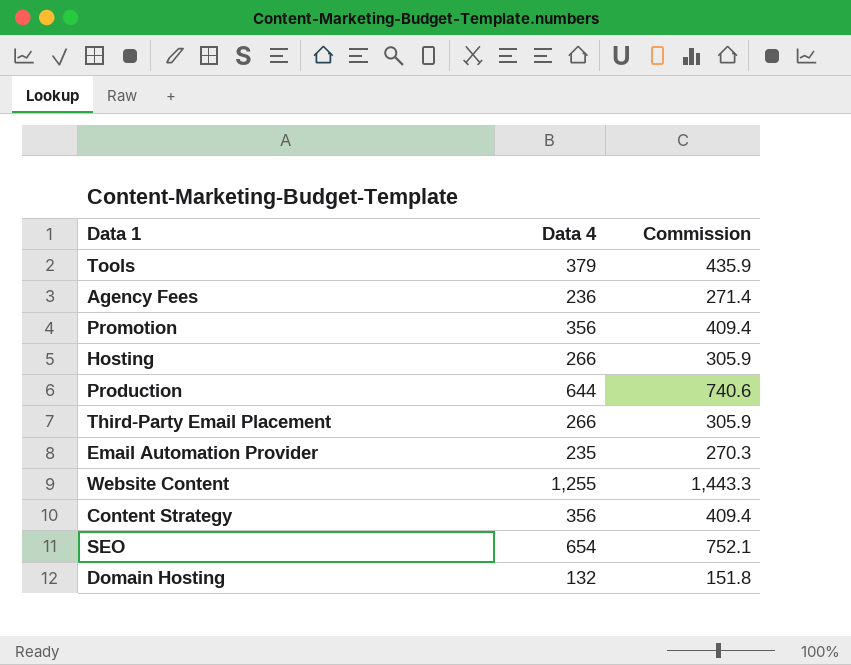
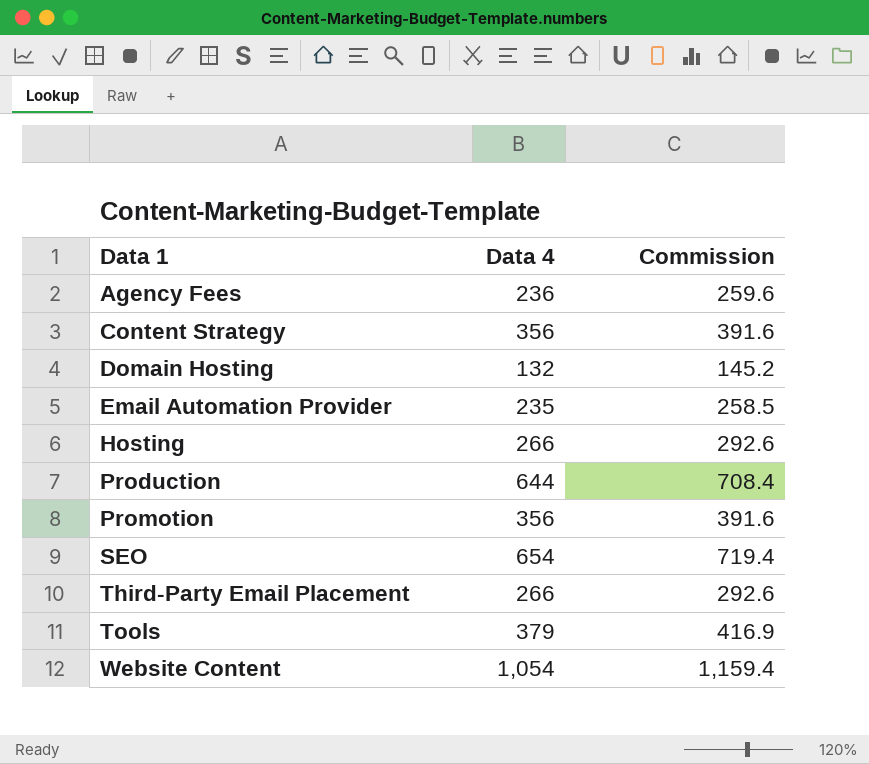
row order: none -> Data 1 ascending
column Commission | formula: [Data 4] * 1.15 -> [Data 4] * 1.1
Website Content | Data 4: 1,255 -> 1,054

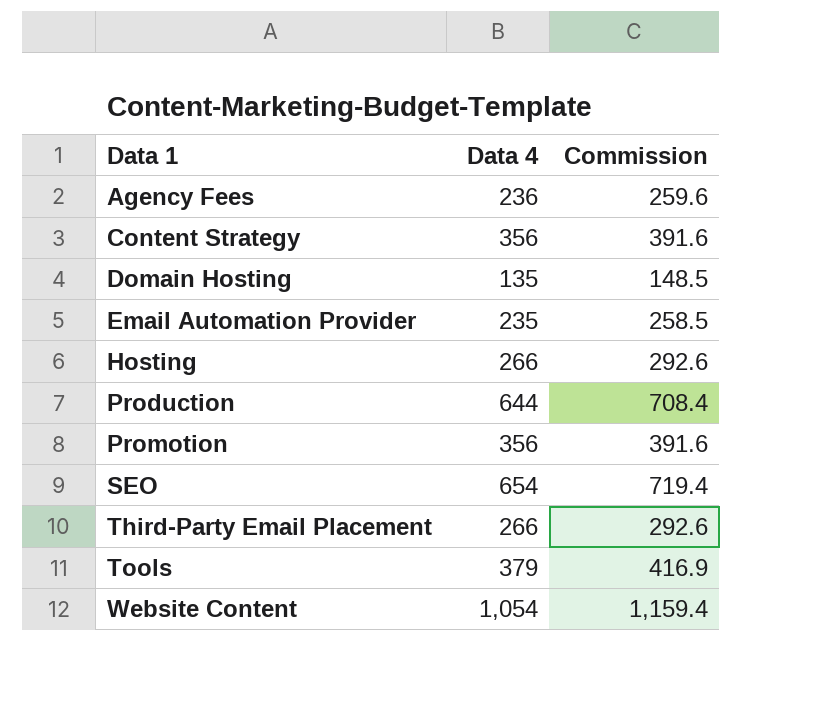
Domain Hosting | Data 4: 132 -> 135
Domain Hosting | Commission: 145.2 -> 148.5

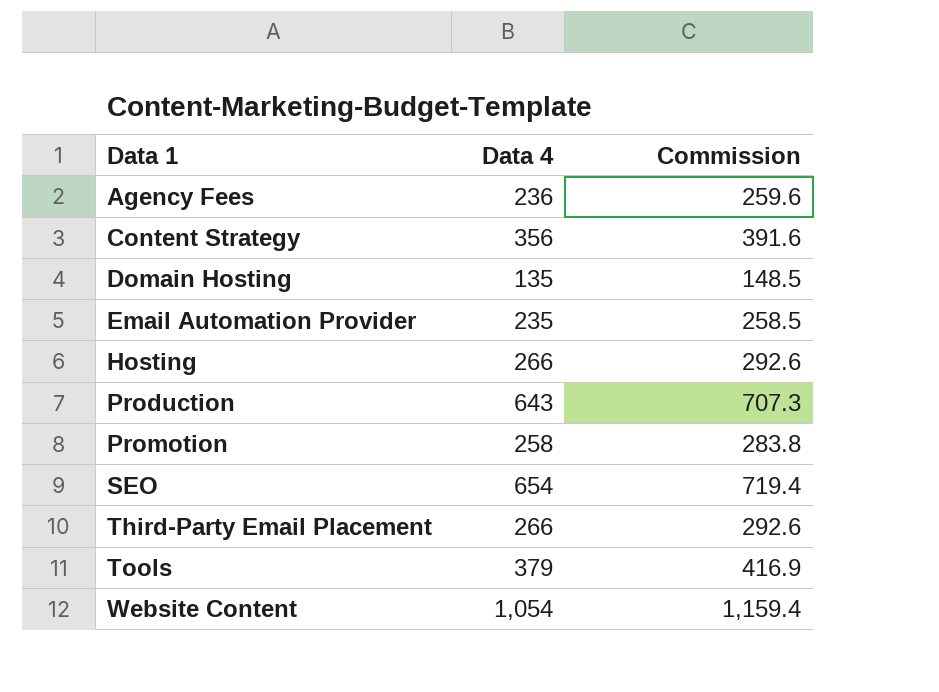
Production | Data 4: 644 -> 643
Production | Commission: 708.4 -> 707.3
Promotion | Data 4: 356 -> 258
Promotion | Commission: 391.6 -> 283.8

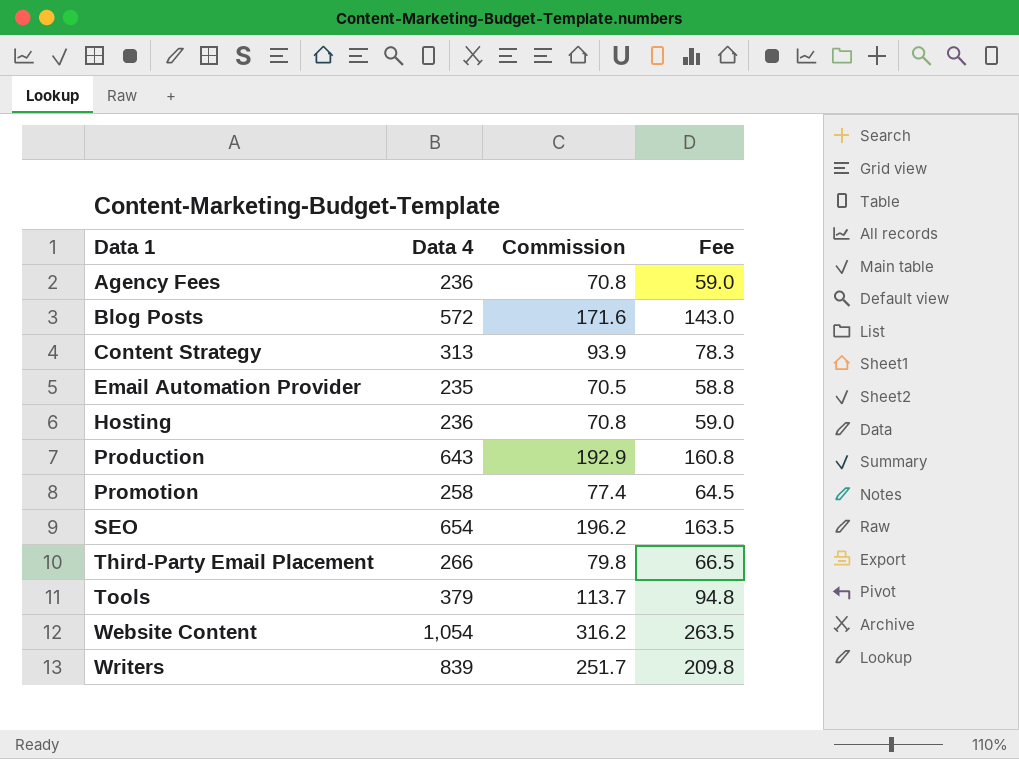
column Commission | formula: [Data 4] * 1.1 -> [Data 4] * 0.3
column Fee | formula: none -> [Data 4] * 0.25
row Domain Hosting: 135 | 148.5 -> none
row Blog Posts: none -> 572 | 171.6 | 143.0
Content Strategy | Data 4: 356 -> 313
Hosting | Data 4: 266 -> 236
row Writers: none -> 839 | 251.7 | 209.8

